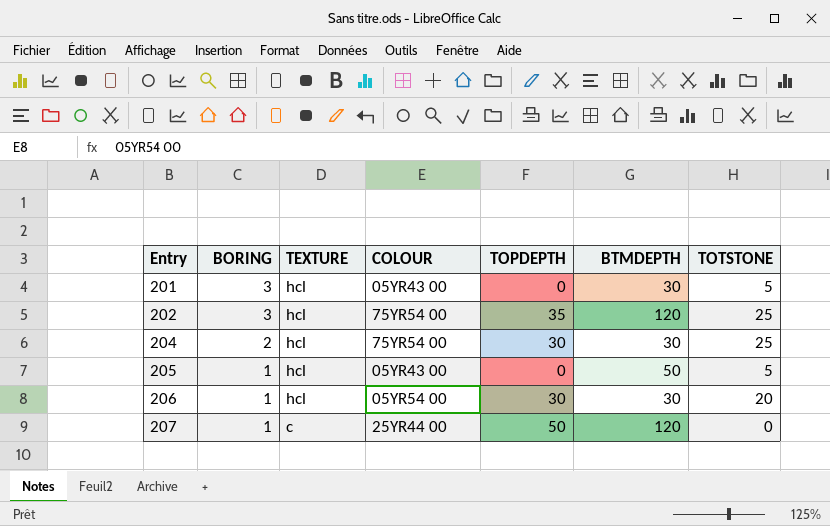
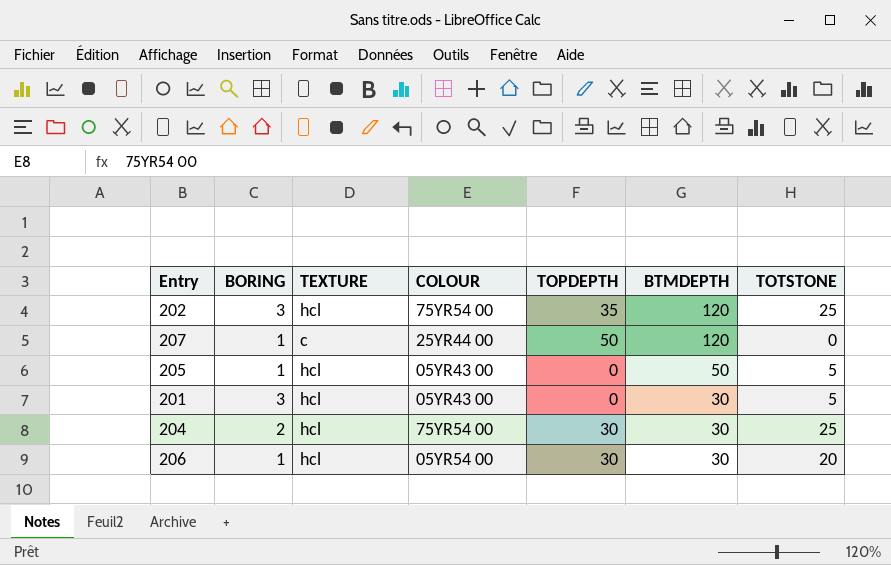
row order: Entry ascending -> BTMDEPTH descending

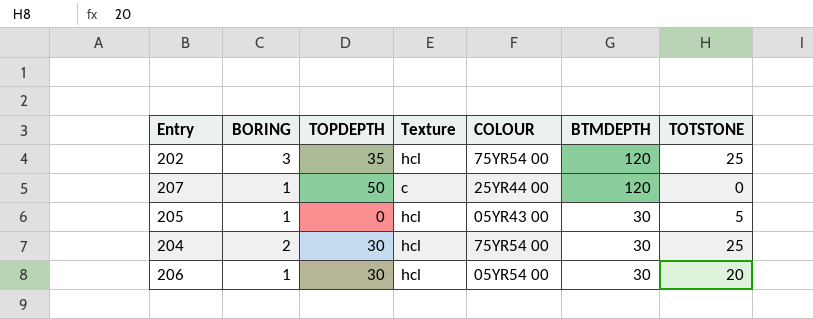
column TOPDEPTH | position: 5 -> 3
column name: TEXTURE -> Texture
row 201: 3 | hcl | 05YR43 00 | 0 | 30 | 5 -> none
205 | BTMDEPTH: 50 -> 30

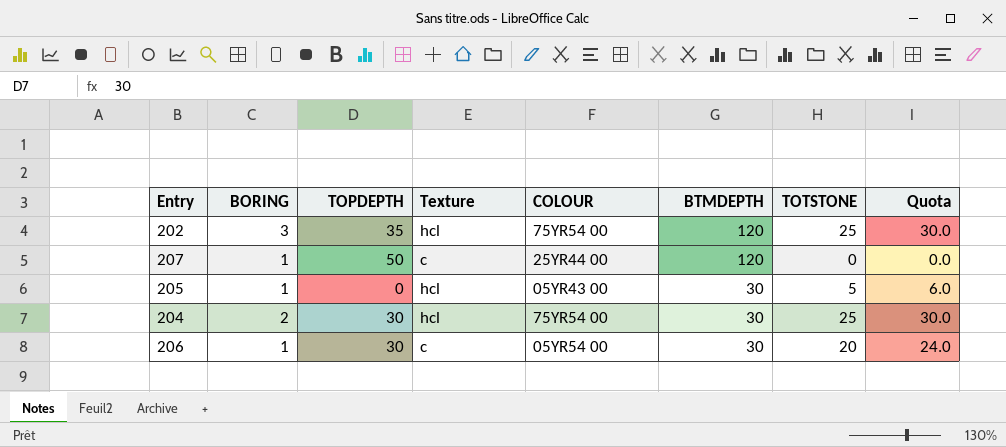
column Quota | formula: none -> [TOTSTONE] * 1.2
206 | Texture: hcl -> c

